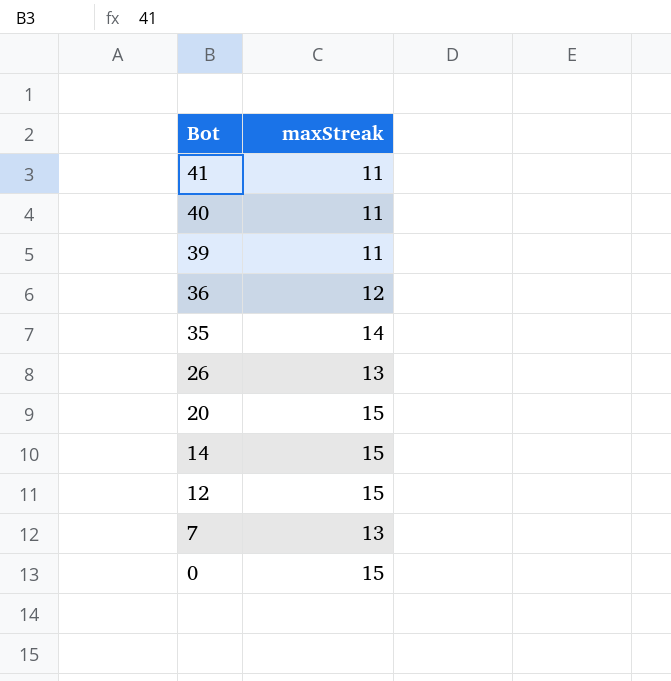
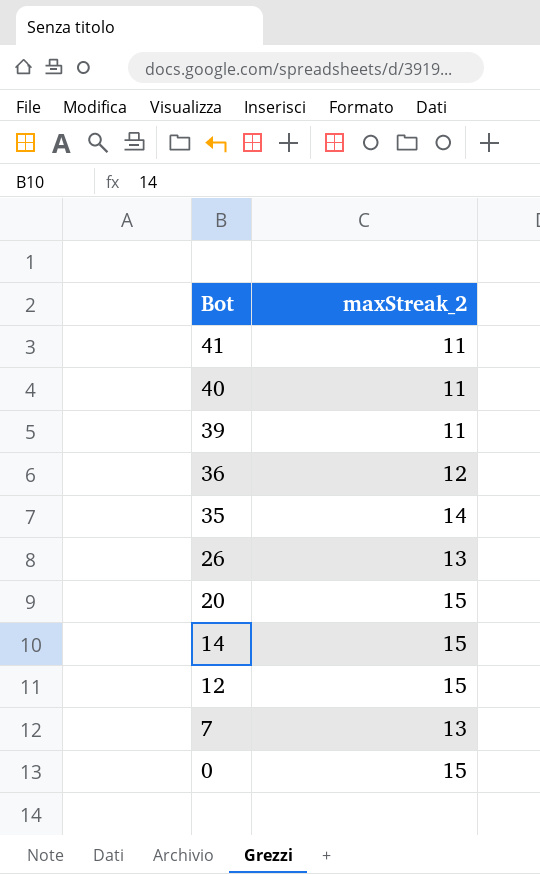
column name: maxStreak -> maxStreak_2

